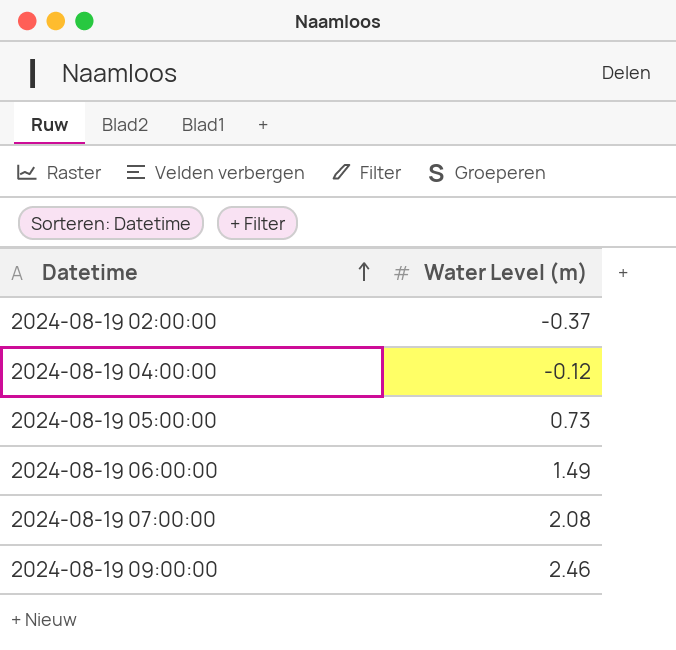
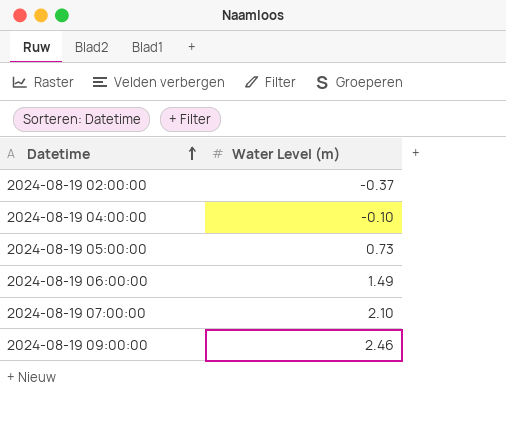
2024-08-19 04:00:00 | Water Level (m): -0.12 -> -0.10
2024-08-19 07:00:00 | Water Level (m): 2.08 -> 2.10

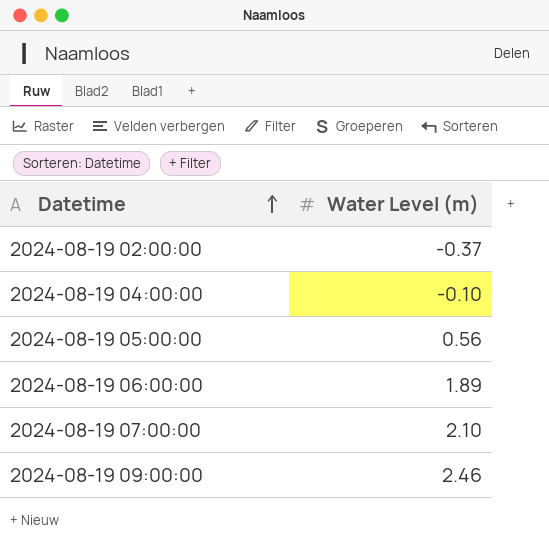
2024-08-19 05:00:00 | Water Level (m): 0.73 -> 0.56
2024-08-19 06:00:00 | Water Level (m): 1.49 -> 1.89

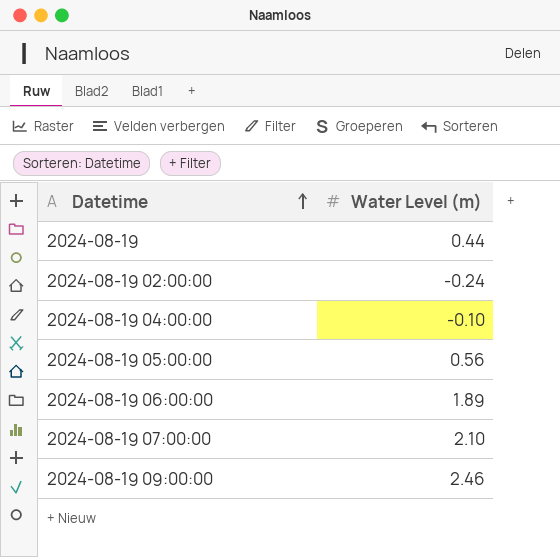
row 2024-08-19: none -> 0.44
2024-08-19 02:00:00 | Water Level (m): -0.37 -> -0.24

